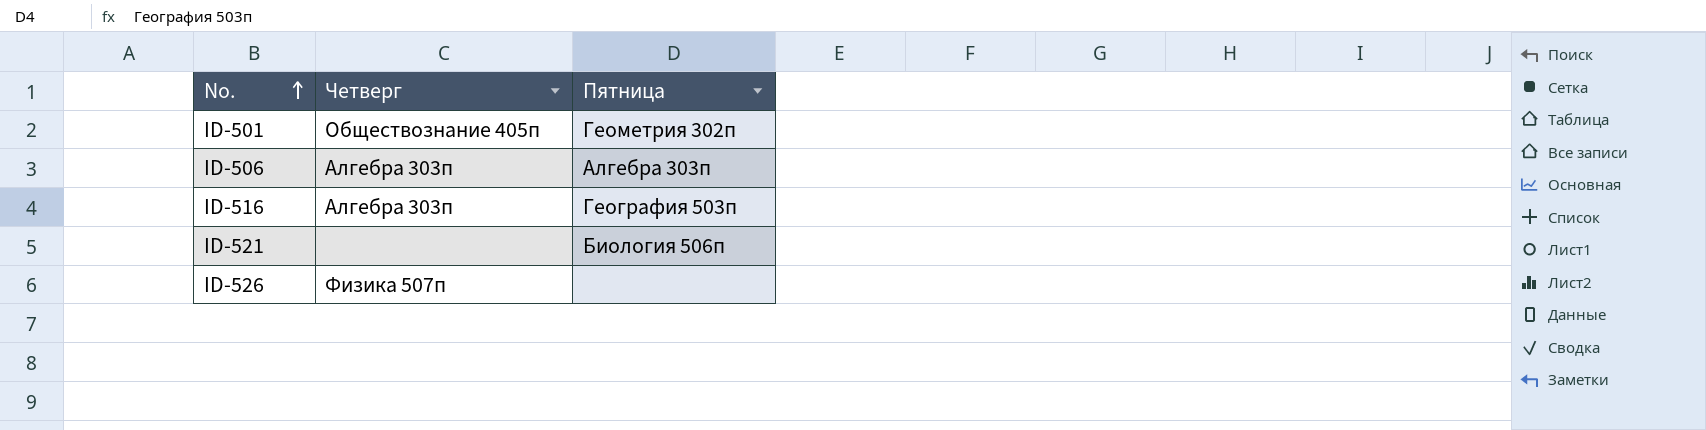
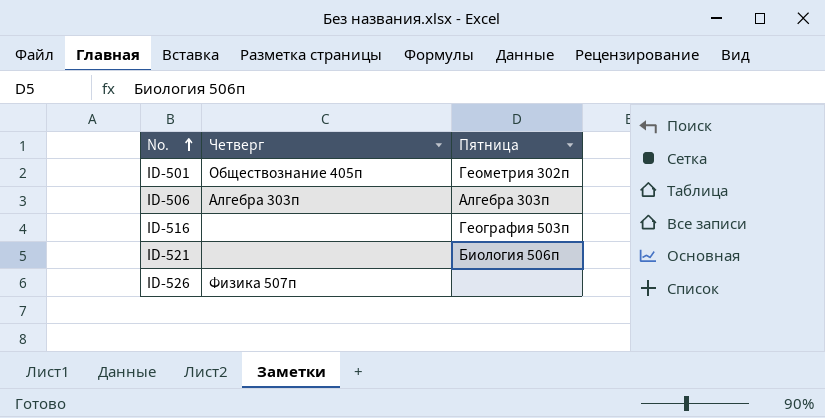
ID-516 | Четверг: Алгебра 303п -> none

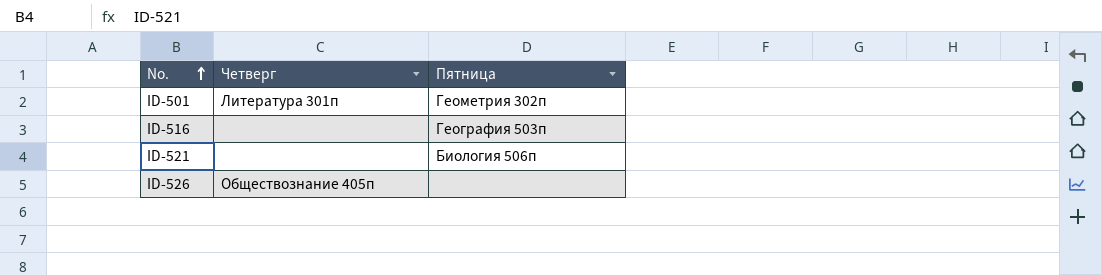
row ID-506: Алгебра 303п | Алгебра 303п -> none
ID-501 | Четверг: Обществознание 405п -> Литература 301п
ID-526 | Четверг: Физика 507п -> Обществознание 405п

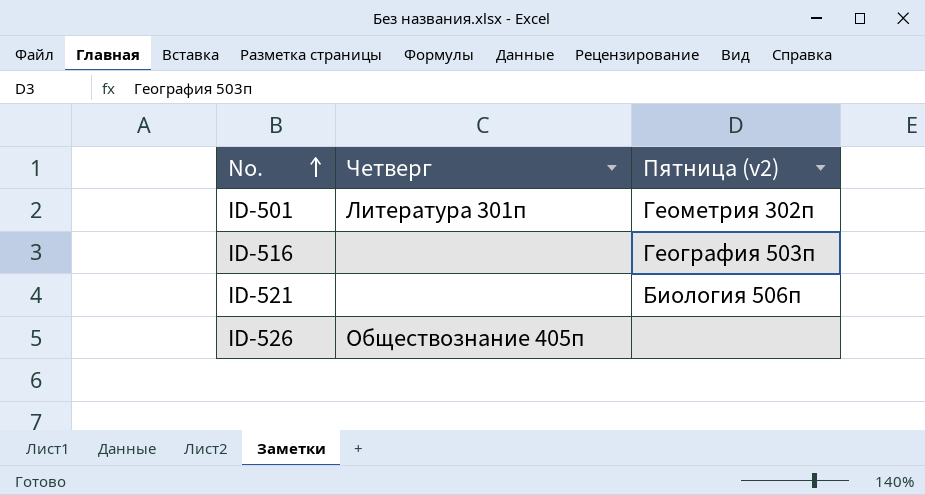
column name: Пятница -> Пятница (v2)

